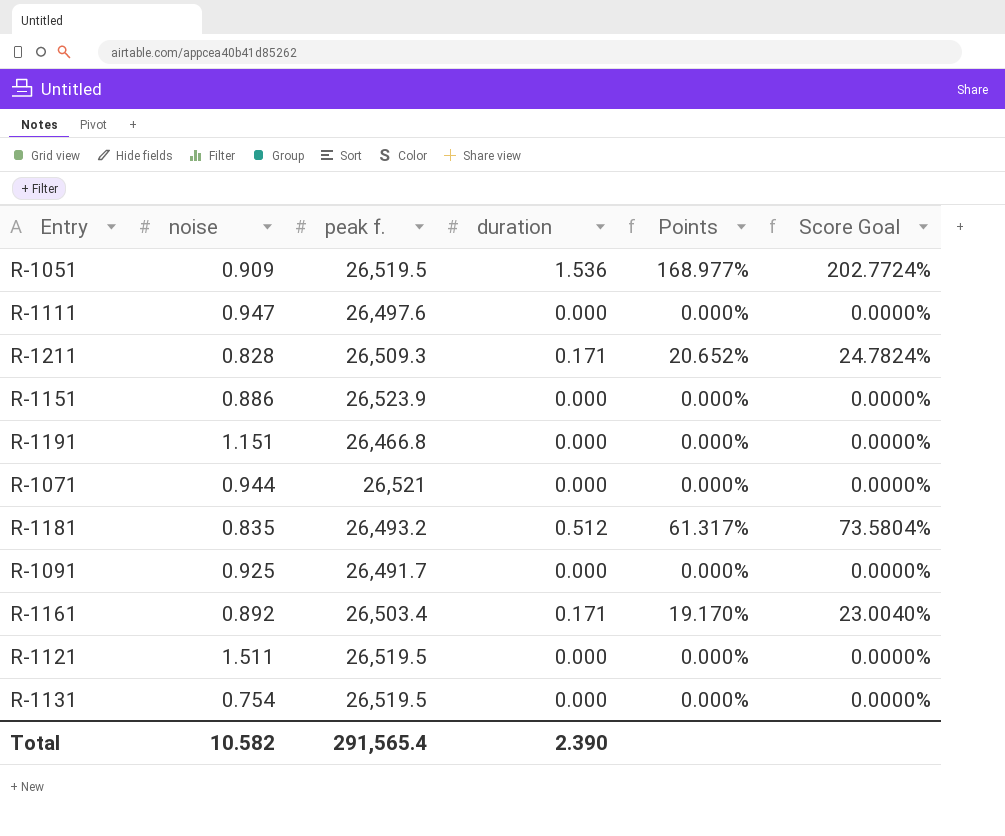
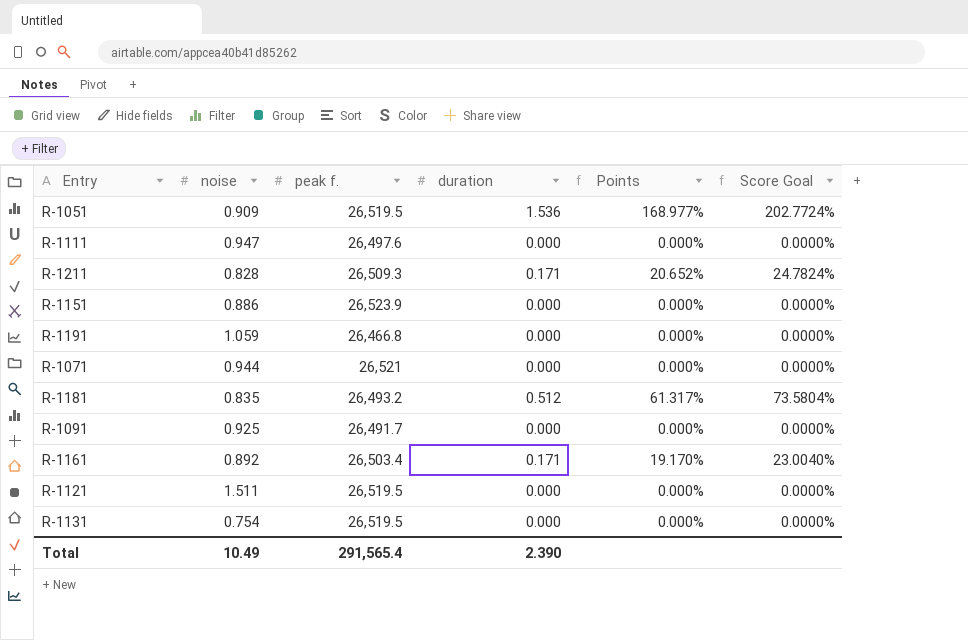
R-1191 | noise: 1.151 -> 1.059
Total | noise: 10.582 -> 10.49

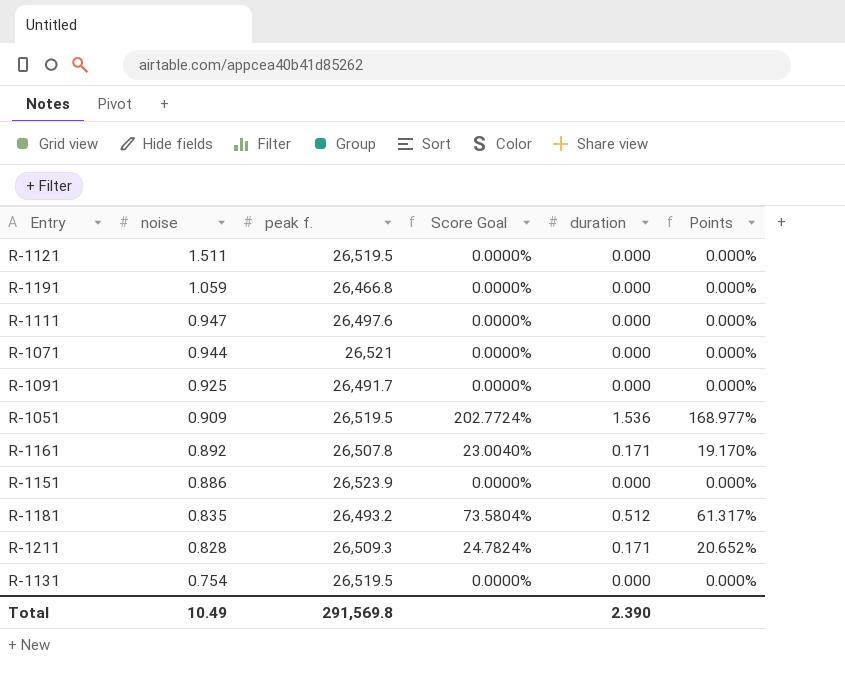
row order: none -> noise descending
column Score Goal | position: 6 -> 4
R-1161 | peak f.: 26,503.4 -> 26,507.8
Total | peak f.: 291,565.4 -> 291,569.8

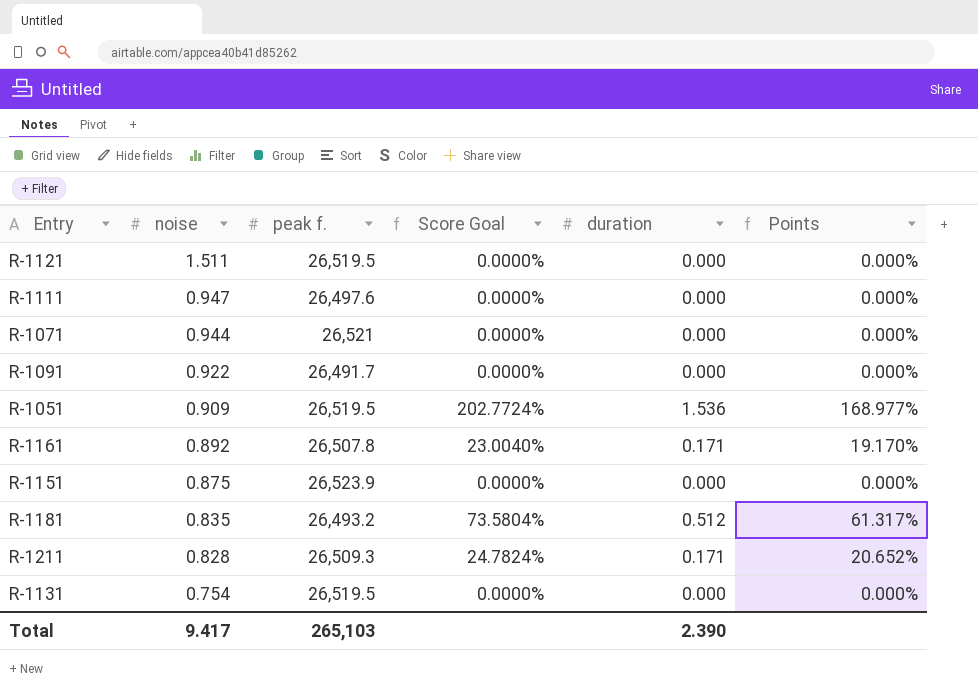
row R-1191: 1.059 | 26,466.8 | 0.0000% | 0.000 | 0.000% -> none
R-1091 | noise: 0.925 -> 0.922
R-1151 | noise: 0.886 -> 0.875
Total | noise: 10.49 -> 9.417
Total | peak f.: 291,569.8 -> 265,103

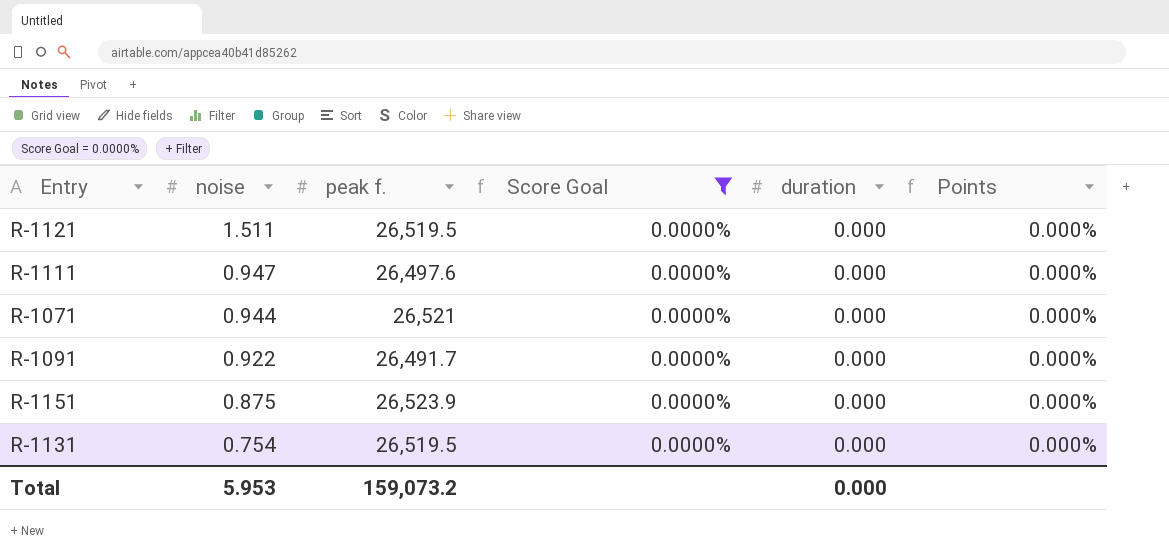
filter: none -> Score Goal = 0.0000%
Total | noise: 9.417 -> 5.953
Total | peak f.: 265,103 -> 159,073.2
Total | duration: 2.390 -> 0.000

